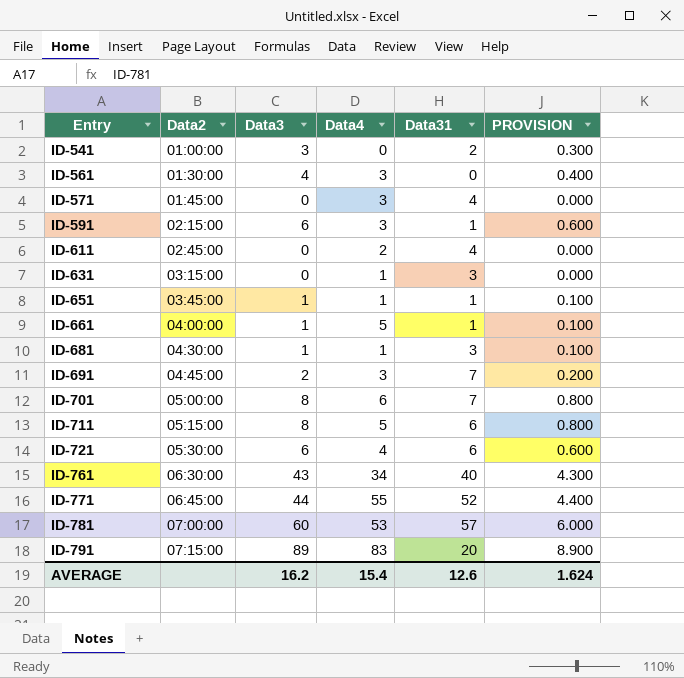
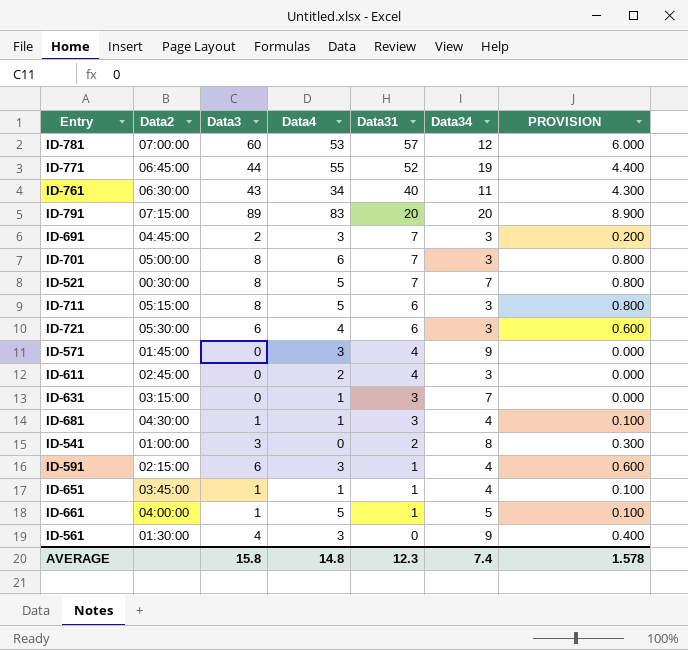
row order: Entry ascending -> Data31 descending
column Data34 | position: none -> 6
row ID-521: none -> 00:30:00 | 8 | 5 | 7 | 7 | 0.800
AVERAGE | Data3: 16.2 -> 15.8
AVERAGE | Data4: 15.4 -> 14.8
AVERAGE | Data31: 12.6 -> 12.3
AVERAGE | PROVISION: 1.624 -> 1.578

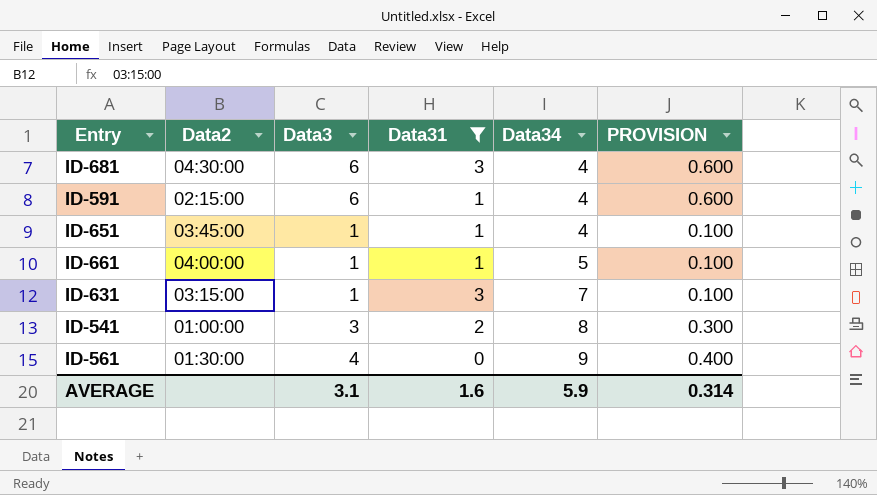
filter: none -> Data31 <= 3
row order: Data31 descending -> Data34 ascending
column Data4 | position: 4 -> none
ID-681 | Data3: 1 -> 6
ID-681 | PROVISION: 0.100 -> 0.600
ID-631 | Data3: 0 -> 1
ID-631 | PROVISION: 0.000 -> 0.100
AVERAGE | Data3: 15.8 -> 3.1
AVERAGE | Data31: 12.3 -> 1.6
AVERAGE | Data34: 7.4 -> 5.9
AVERAGE | PROVISION: 1.578 -> 0.314

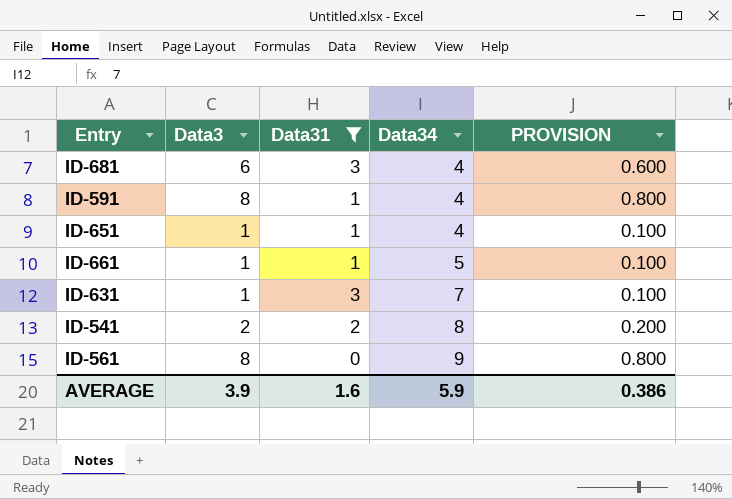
column Data2 | position: 2 -> none
ID-591 | Data3: 6 -> 8
ID-591 | PROVISION: 0.600 -> 0.800
ID-541 | Data3: 3 -> 2
ID-541 | PROVISION: 0.300 -> 0.200
ID-561 | Data3: 4 -> 8
ID-561 | PROVISION: 0.400 -> 0.800
AVERAGE | Data3: 3.1 -> 3.9
AVERAGE | PROVISION: 0.314 -> 0.386

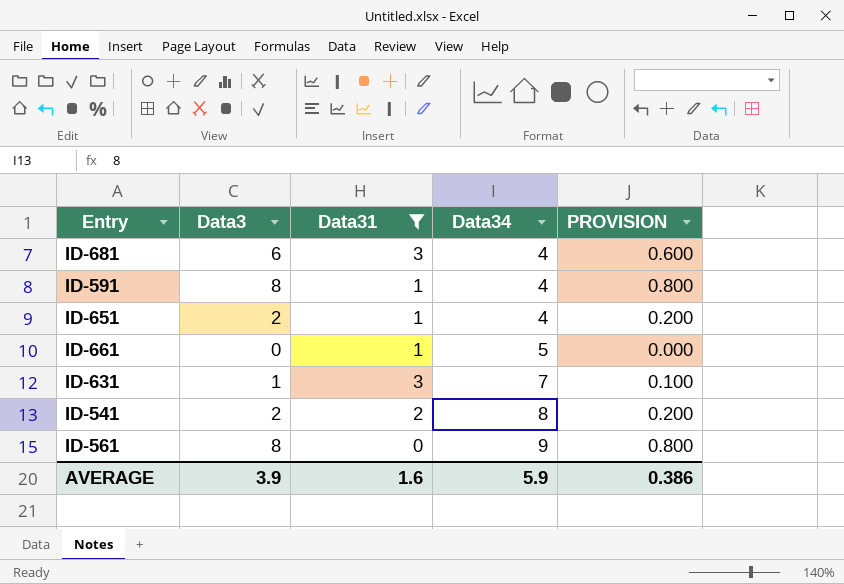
ID-651 | Data3: 1 -> 2
ID-651 | PROVISION: 0.100 -> 0.200
ID-661 | Data3: 1 -> 0
ID-661 | PROVISION: 0.100 -> 0.000

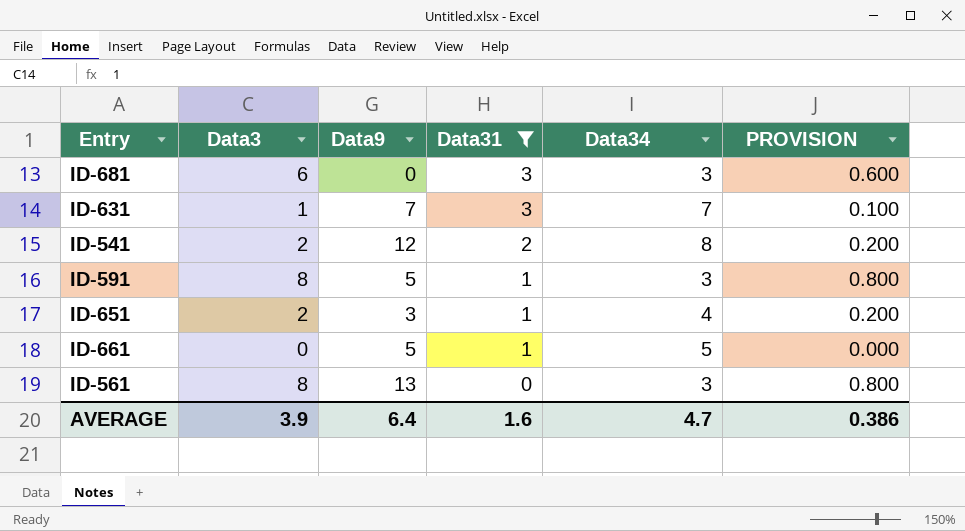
row order: Data34 ascending -> Data31 descending
column Data9 | position: none -> 3
ID-681 | Data34: 4 -> 3
ID-591 | Data34: 4 -> 3
ID-561 | Data34: 9 -> 3
AVERAGE | Data34: 5.9 -> 4.7

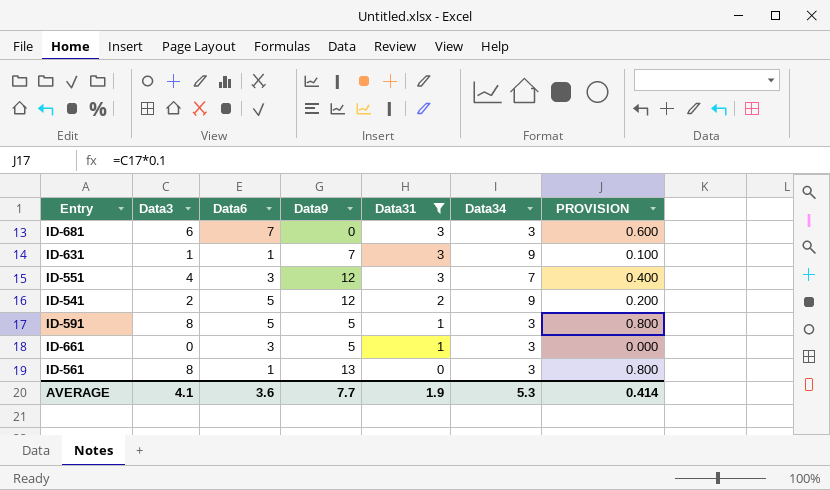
column Data6 | position: none -> 3
row ID-651: 2 | 3 | 1 | 4 | 0.200 -> none
ID-631 | Data34: 7 -> 9
row ID-551: none -> 4 | 3 | 12 | 3 | 7 | 0.400
ID-541 | Data34: 8 -> 9
ID-661 | Data34: 5 -> 3
AVERAGE | Data3: 3.9 -> 4.1
AVERAGE | Data9: 6.4 -> 7.7
AVERAGE | Data31: 1.6 -> 1.9
AVERAGE | Data34: 4.7 -> 5.3
AVERAGE | PROVISION: 0.386 -> 0.414

